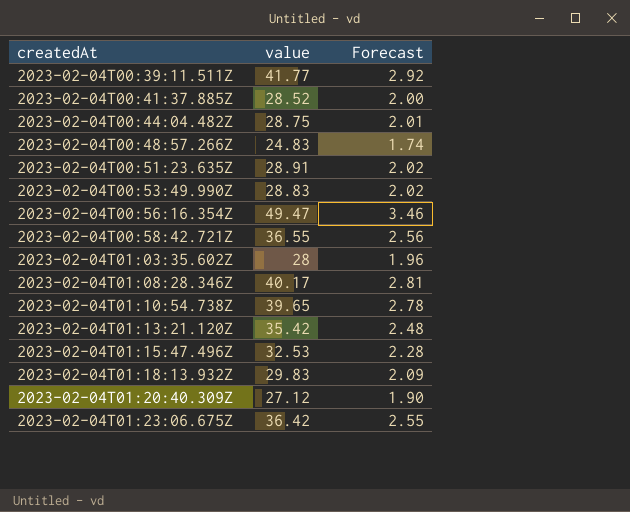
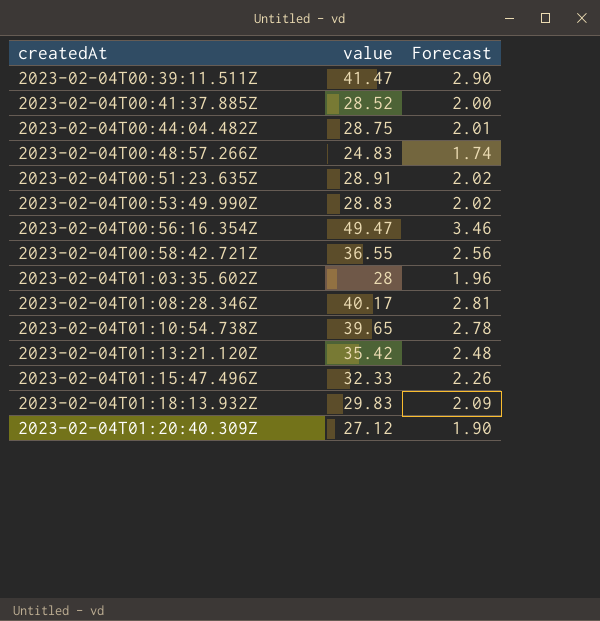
row 2023-02-04T01:23:06.675Z: 36.42 | 2.55 -> none
2023-02-04T00:39:11.511Z | value: 41.77 -> 41.47
2023-02-04T00:39:11.511Z | Forecast: 2.92 -> 2.90
2023-02-04T01:15:47.496Z | value: 32.53 -> 32.33
2023-02-04T01:15:47.496Z | Forecast: 2.28 -> 2.26

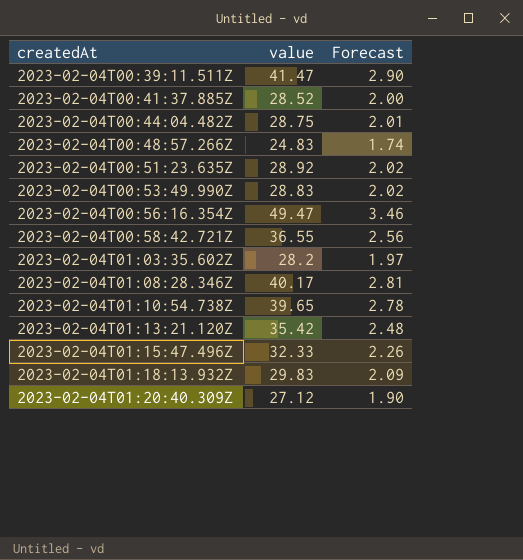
2023-02-04T00:51:23.635Z | value: 28.91 -> 28.92
2023-02-04T01:03:35.602Z | value: 28 -> 28.2
2023-02-04T01:03:35.602Z | Forecast: 1.96 -> 1.97

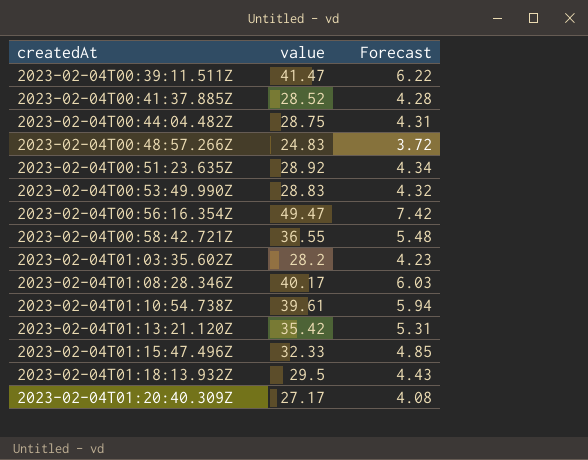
column Forecast | formula: [value] * 0.07 -> [value] * 0.15
2023-02-04T01:10:54.738Z | value: 39.65 -> 39.61
2023-02-04T01:18:13.932Z | value: 29.83 -> 29.5
2023-02-04T01:20:40.309Z | value: 27.12 -> 27.17

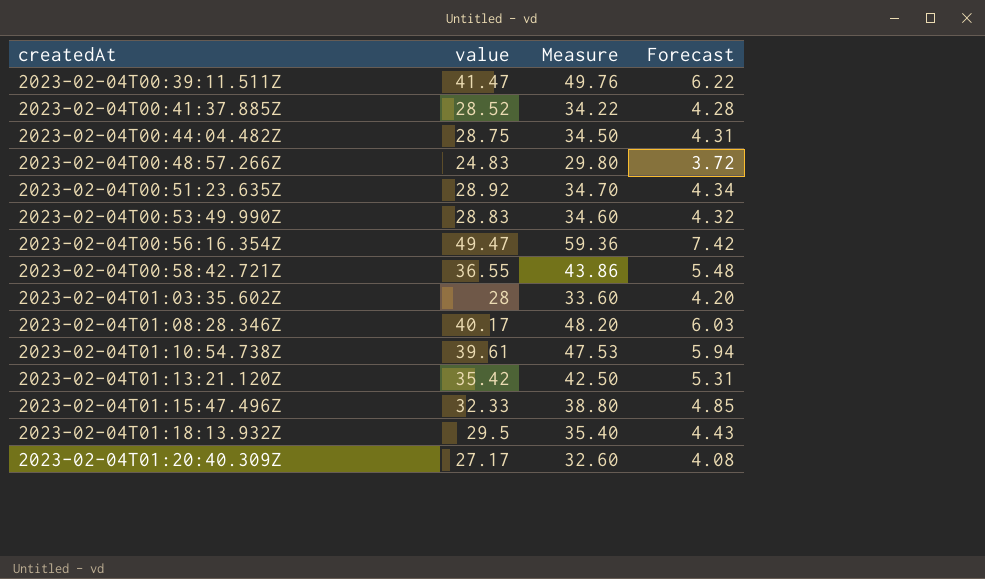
column Measure | formula: none -> [value] * 1.2
2023-02-04T01:03:35.602Z | value: 28.2 -> 28
2023-02-04T01:03:35.602Z | Forecast: 4.23 -> 4.20

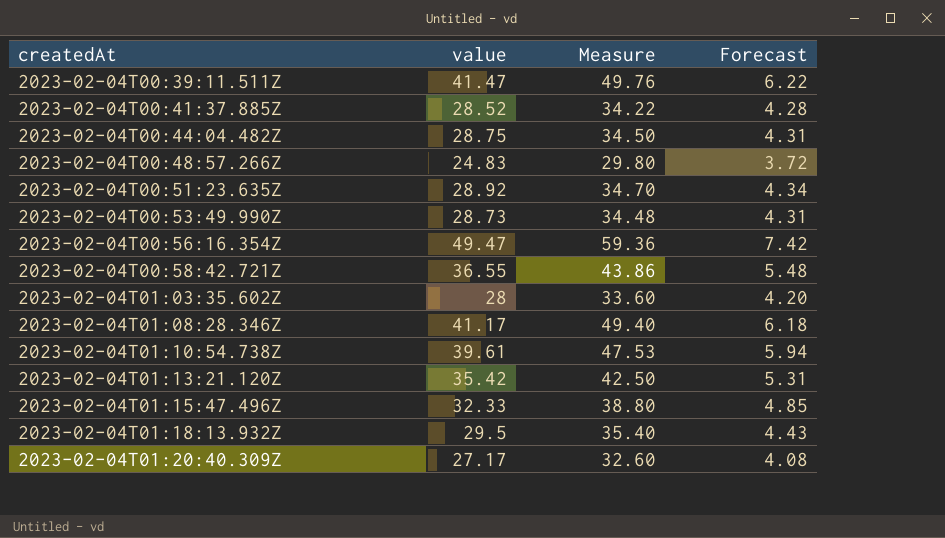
2023-02-04T00:53:49.990Z | value: 28.83 -> 28.73
2023-02-04T00:53:49.990Z | Measure: 34.60 -> 34.48
2023-02-04T00:53:49.990Z | Forecast: 4.32 -> 4.31
2023-02-04T01:08:28.346Z | value: 40.17 -> 41.17
2023-02-04T01:08:28.346Z | Measure: 48.20 -> 49.40
2023-02-04T01:08:28.346Z | Forecast: 6.03 -> 6.18

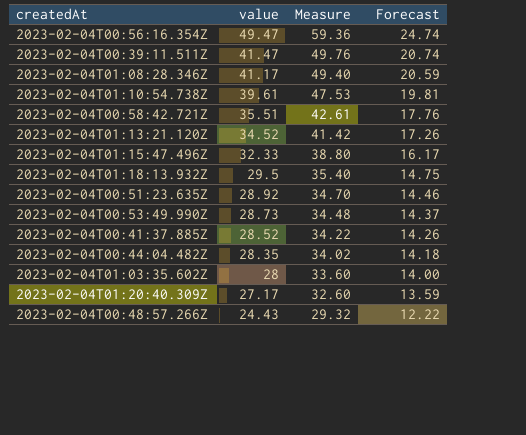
row order: createdAt ascending -> value descending
column Forecast | formula: [value] * 0.15 -> [value] * 0.5
2023-02-04T00:58:42.721Z | value: 36.55 -> 35.51
2023-02-04T00:58:42.721Z | Measure: 43.86 -> 42.61
2023-02-04T01:13:21.120Z | value: 35.42 -> 34.52
2023-02-04T01:13:21.120Z | Measure: 42.50 -> 41.42
2023-02-04T00:44:04.482Z | value: 28.75 -> 28.35
2023-02-04T00:44:04.482Z | Measure: 34.50 -> 34.02
2023-02-04T00:48:57.266Z | value: 24.83 -> 24.43
2023-02-04T00:48:57.266Z | Measure: 29.80 -> 29.32

